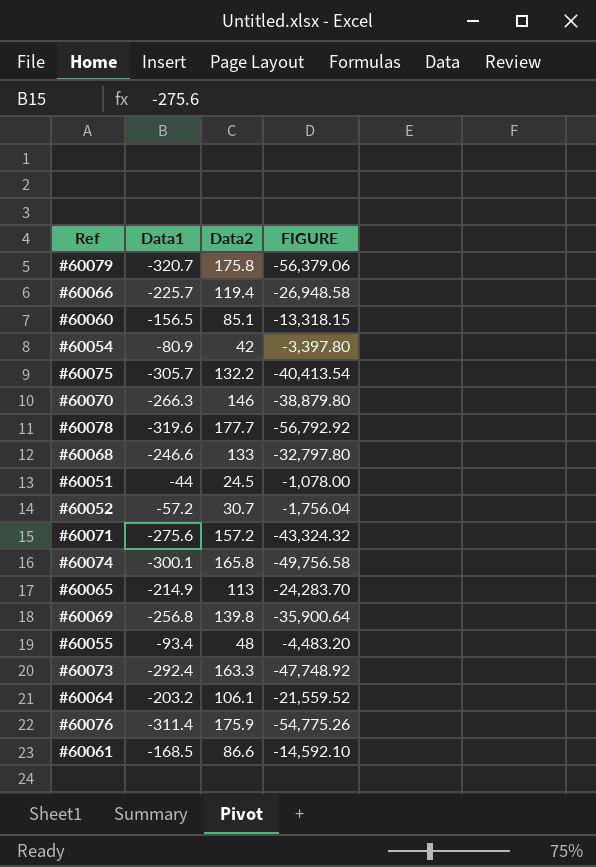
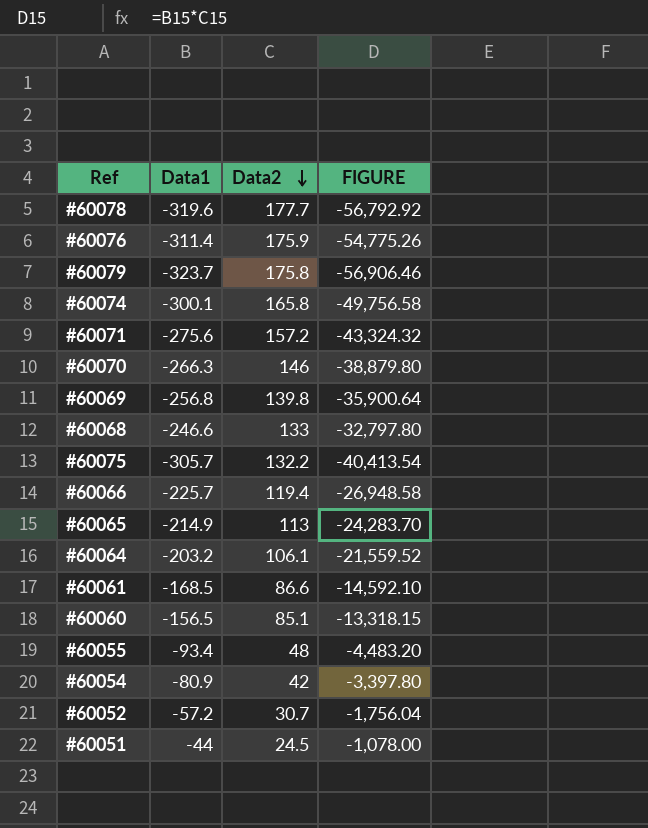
row order: none -> Data2 descending
row #60073: -292.4 | 163.3 | -47,748.92 -> none
#60079 | Data1: -320.7 -> -323.7
#60079 | FIGURE: -56,379.06 -> -56,906.46

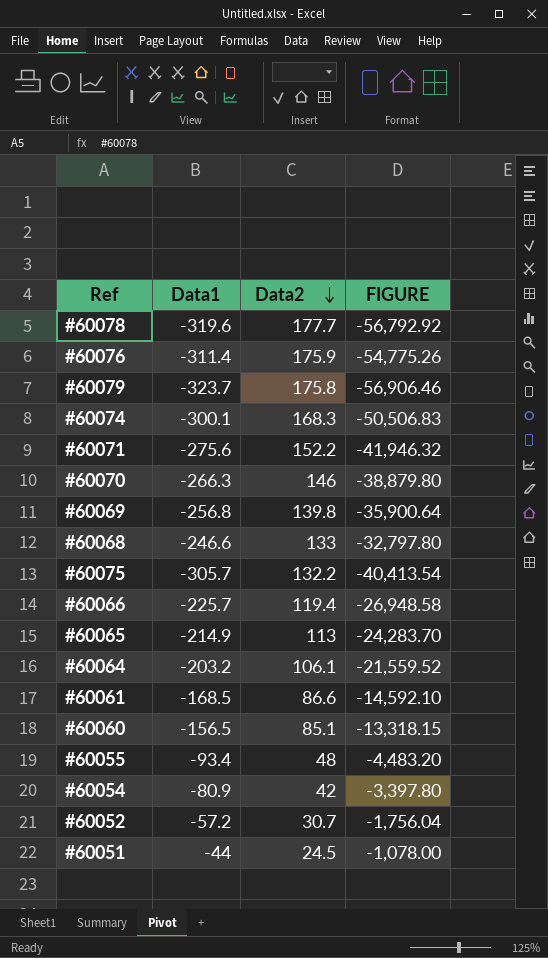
#60074 | Data2: 165.8 -> 168.3
#60074 | FIGURE: -49,756.58 -> -50,506.83
#60071 | Data2: 157.2 -> 152.2
#60071 | FIGURE: -43,324.32 -> -41,946.32

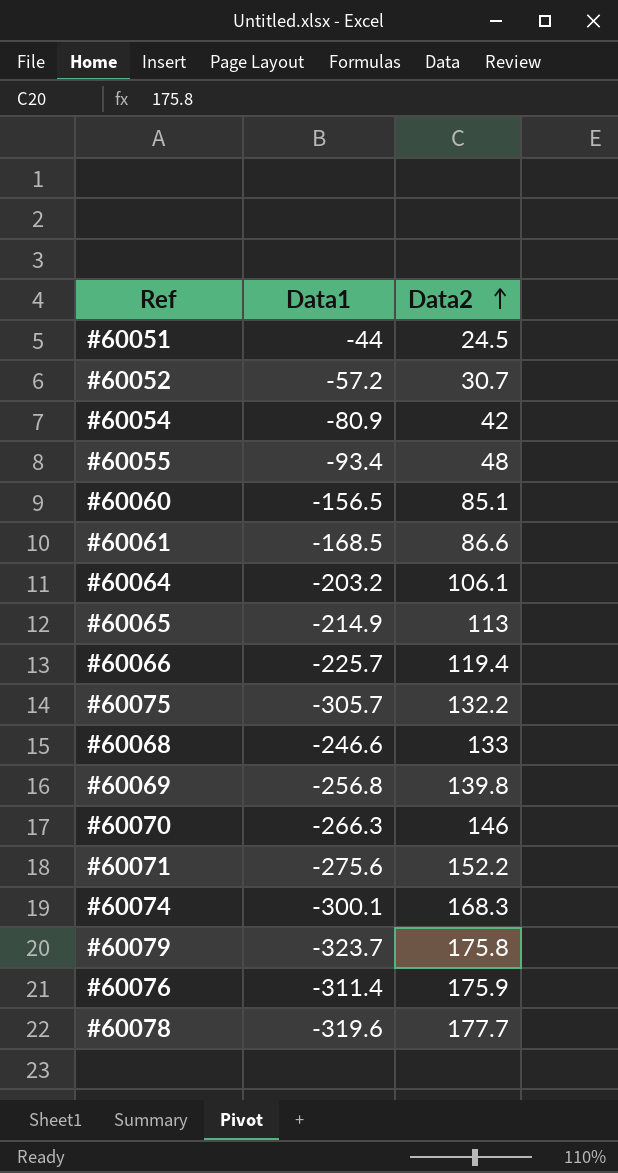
row order: Data2 descending -> Data2 ascending
column FIGURE | formula: [Data1] * [Data2] -> none

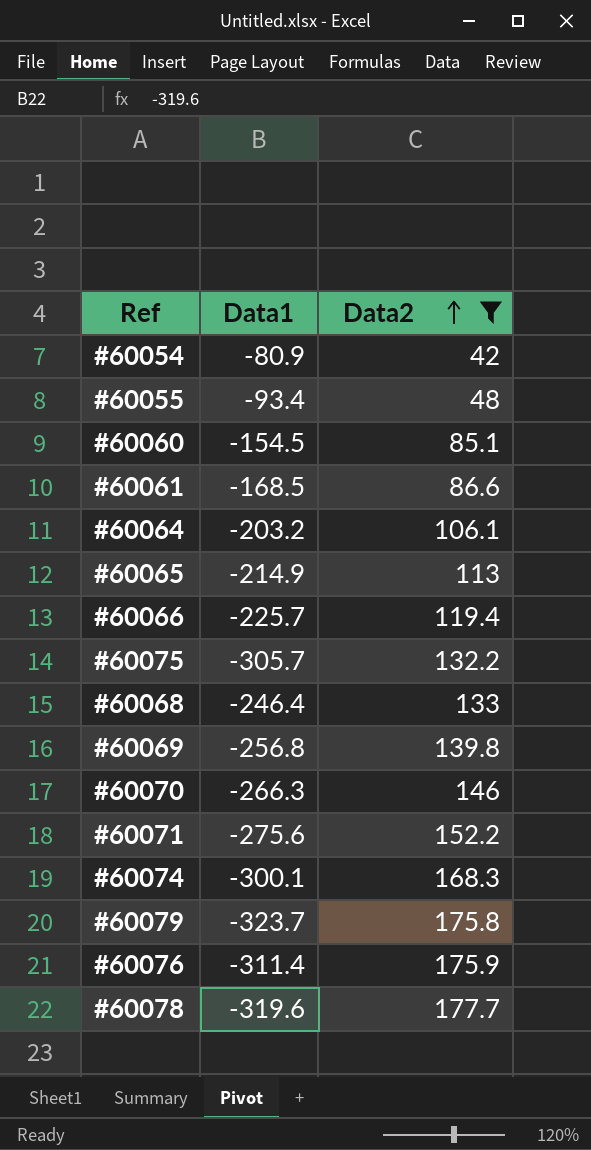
filter: none -> Data2 >= 42
#60060 | Data1: -156.5 -> -154.5
#60068 | Data1: -246.6 -> -246.4

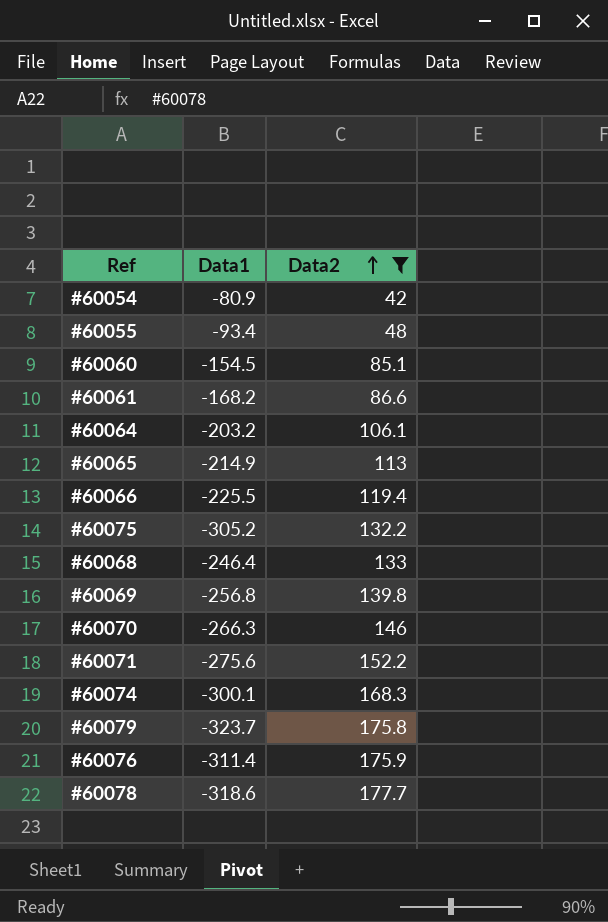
#60061 | Data1: -168.5 -> -168.2
#60066 | Data1: -225.7 -> -225.5
#60075 | Data1: -305.7 -> -305.2
#60078 | Data1: -319.6 -> -318.6

